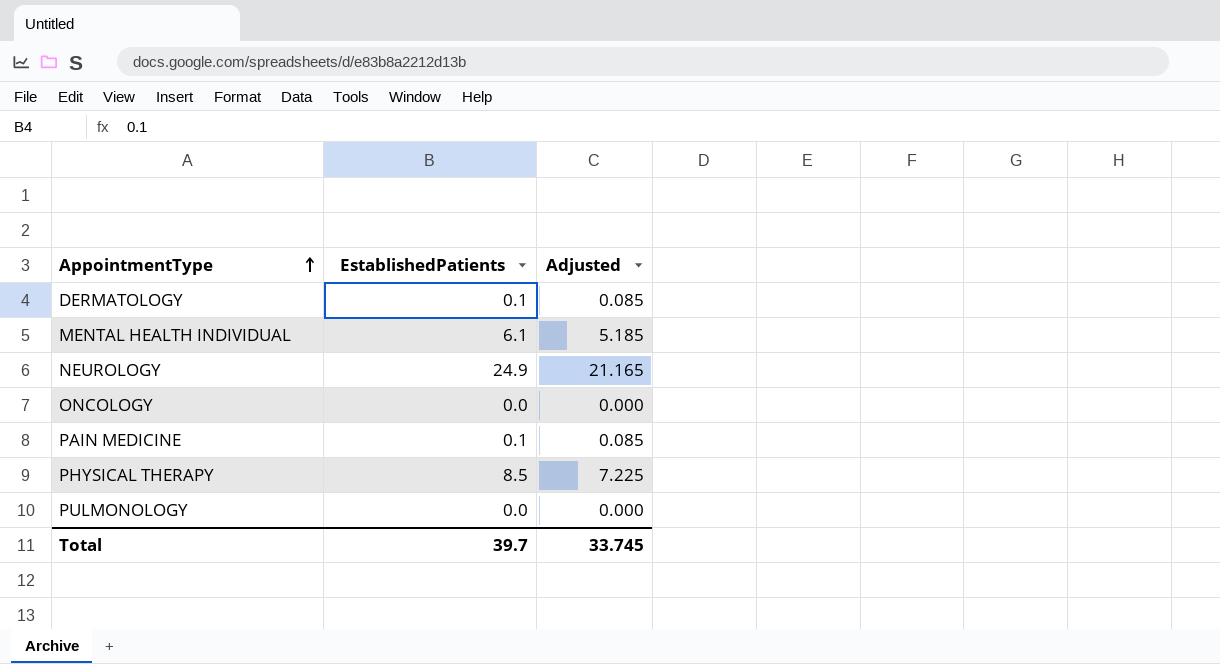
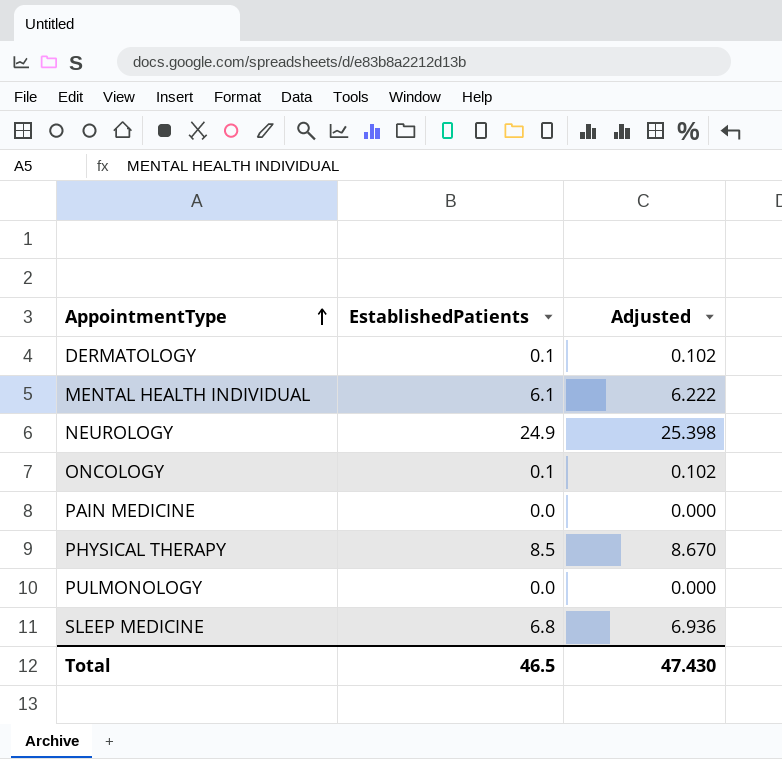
column Adjusted | formula: [EstablishedPatients] * 0.85 -> [EstablishedPatients] * 1.02
ONCOLOGY | EstablishedPatients: 0.0 -> 0.1
PAIN MEDICINE | EstablishedPatients: 0.1 -> 0.0
row SLEEP MEDICINE: none -> 6.8 | 6.936
Total | EstablishedPatients: 39.7 -> 46.5
Total | Adjusted: 33.745 -> 47.430

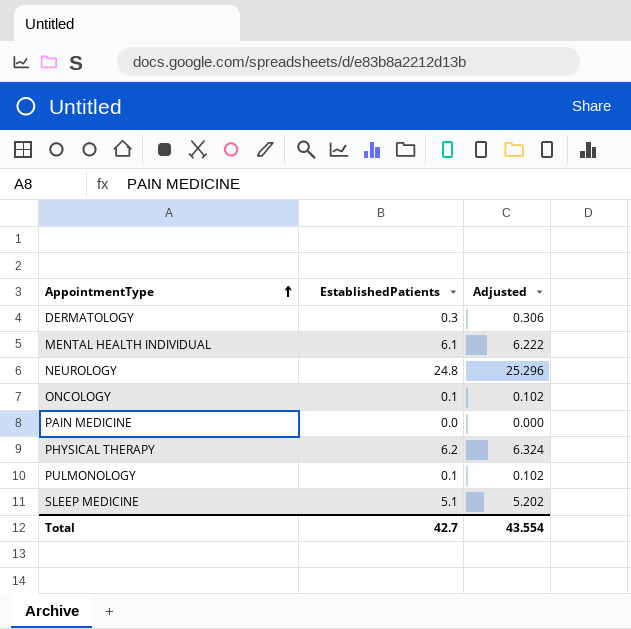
DERMATOLOGY | EstablishedPatients: 0.1 -> 0.3
DERMATOLOGY | Adjusted: 0.102 -> 0.306
NEUROLOGY | EstablishedPatients: 24.9 -> 24.8
NEUROLOGY | Adjusted: 25.398 -> 25.296
PHYSICAL THERAPY | EstablishedPatients: 8.5 -> 6.2
PHYSICAL THERAPY | Adjusted: 8.670 -> 6.324
PULMONOLOGY | EstablishedPatients: 0.0 -> 0.1
PULMONOLOGY | Adjusted: 0.000 -> 0.102
SLEEP MEDICINE | EstablishedPatients: 6.8 -> 5.1
SLEEP MEDICINE | Adjusted: 6.936 -> 5.202
Total | EstablishedPatients: 46.5 -> 42.7
Total | Adjusted: 47.430 -> 43.554

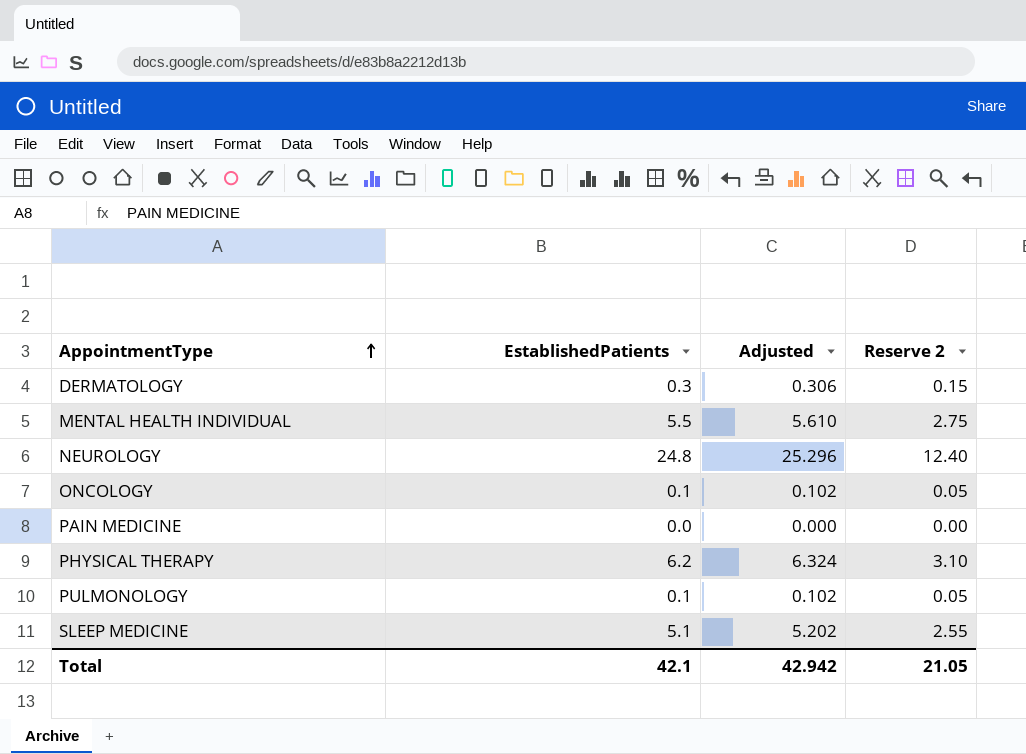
column Reserve 2 | formula: none -> [EstablishedPatients] * 0.5
MENTAL HEALTH INDIVIDUAL | EstablishedPatients: 6.1 -> 5.5
MENTAL HEALTH INDIVIDUAL | Adjusted: 6.222 -> 5.610
Total | EstablishedPatients: 42.7 -> 42.1
Total | Adjusted: 43.554 -> 42.942

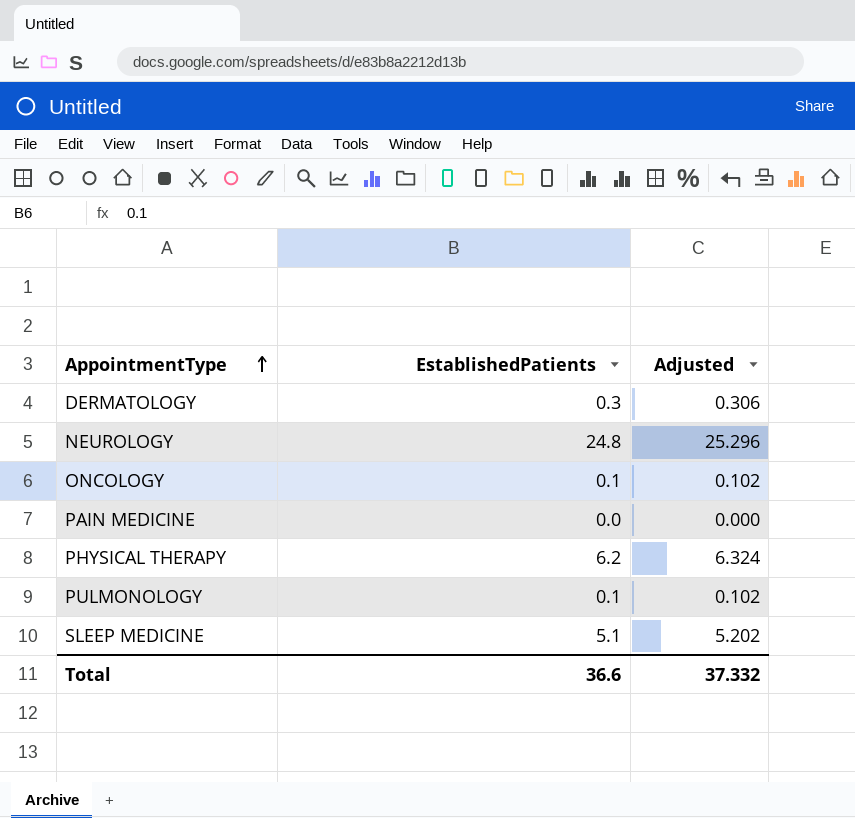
column Reserve 2 | formula: [EstablishedPatients] * 0.5 -> none
row MENTAL HEALTH INDIVIDUAL: 5.5 | 5.610 | 2.75 -> none
Total | EstablishedPatients: 42.1 -> 36.6
Total | Adjusted: 42.942 -> 37.332

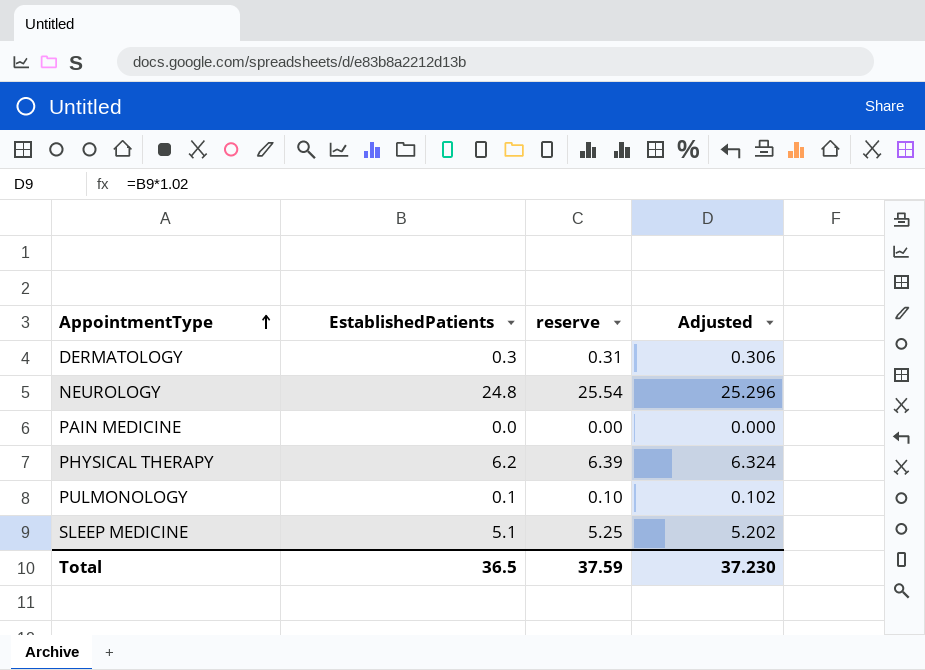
column reserve | formula: none -> [EstablishedPatients] * 1.03
row ONCOLOGY: 0.1 | 0.102 -> none
Total | EstablishedPatients: 36.6 -> 36.5
Total | Adjusted: 37.332 -> 37.230

